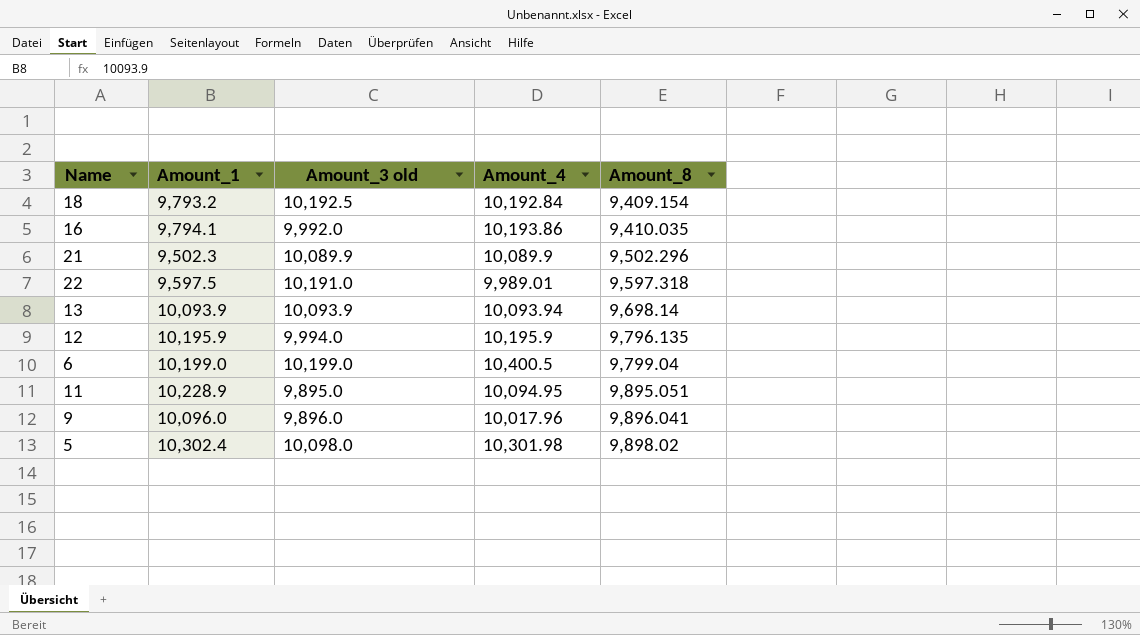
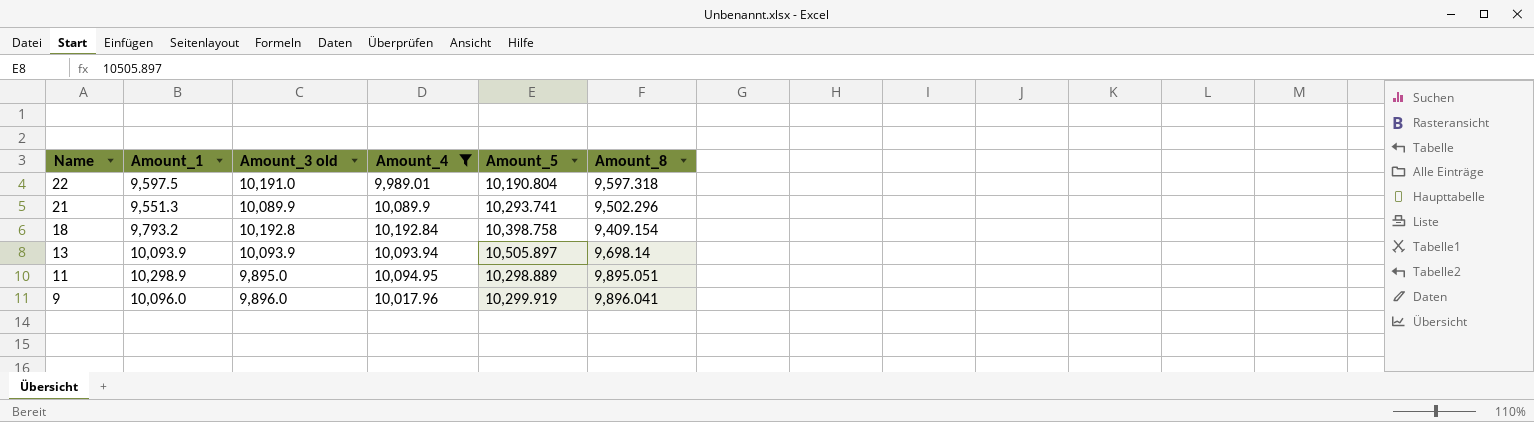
filter: none -> Amount_4 <= 10,192.84
row order: Amount_8 ascending -> Name descending
column Amount_5 | position: none -> 5
21 | Amount_1: 9,502.3 -> 9,551.3
18 | Amount_3 old: 10,192.5 -> 10,192.8
11 | Amount_1: 10,228.9 -> 10,298.9

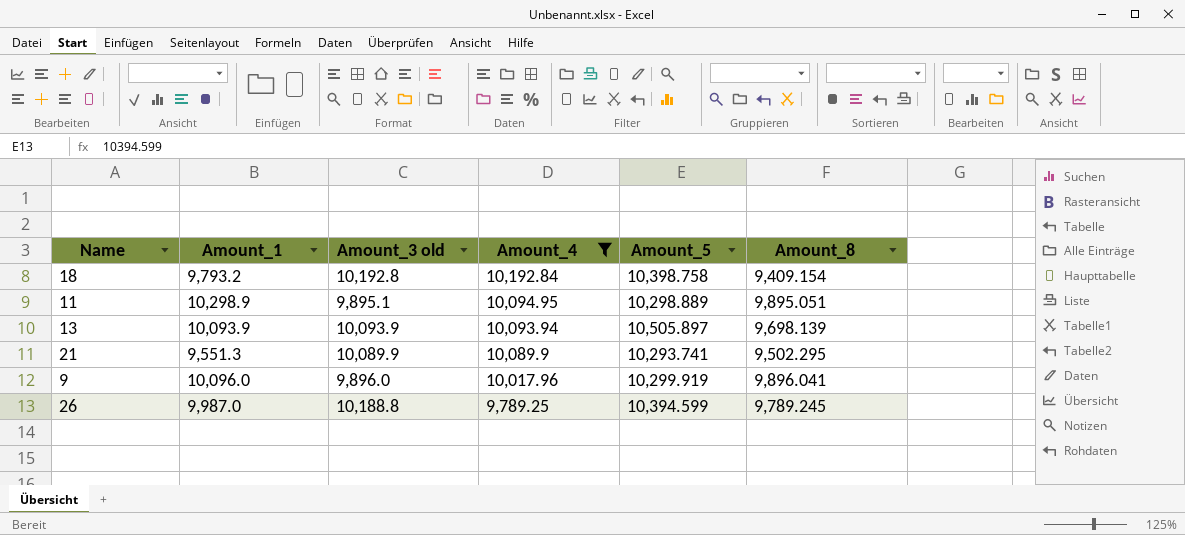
row order: Name descending -> Amount_4 descending
row 22: 9,597.5 | 10,191.0 | 9,989.01 | 10,190.804 | 9,597.318 -> none
11 | Amount_3 old: 9,895.0 -> 9,895.1
13 | Amount_8: 9,698.14 -> 9,698.139
21 | Amount_8: 9,502.296 -> 9,502.295
row 26: none -> 9,987.0 | 10,188.8 | 9,789.25 | 10,394.599 | 9,789.245

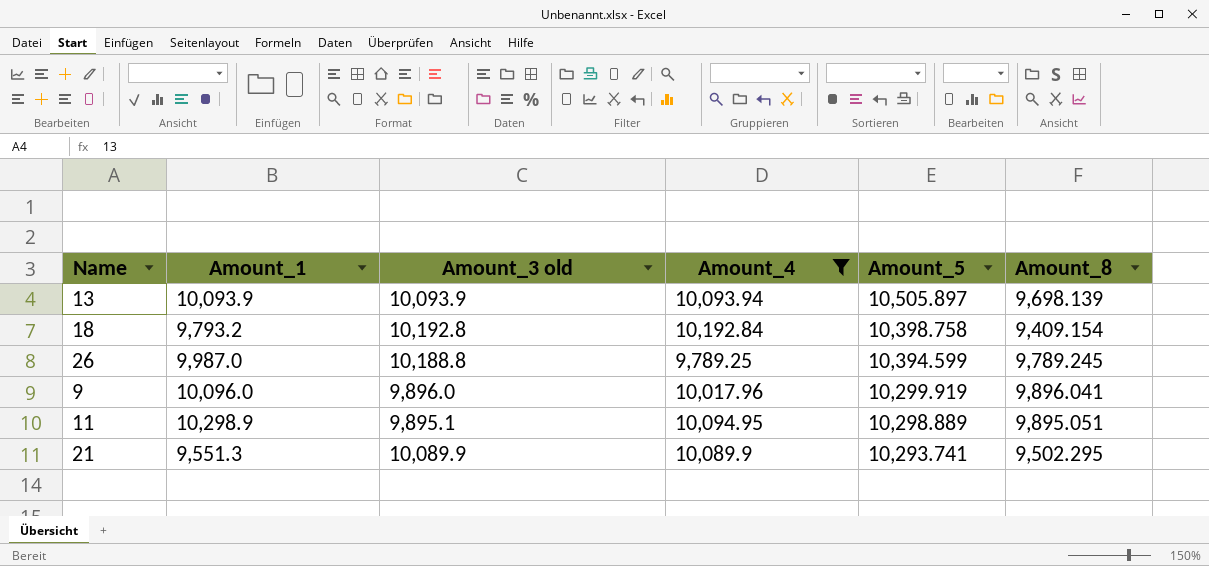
row order: Amount_4 descending -> Amount_5 descending

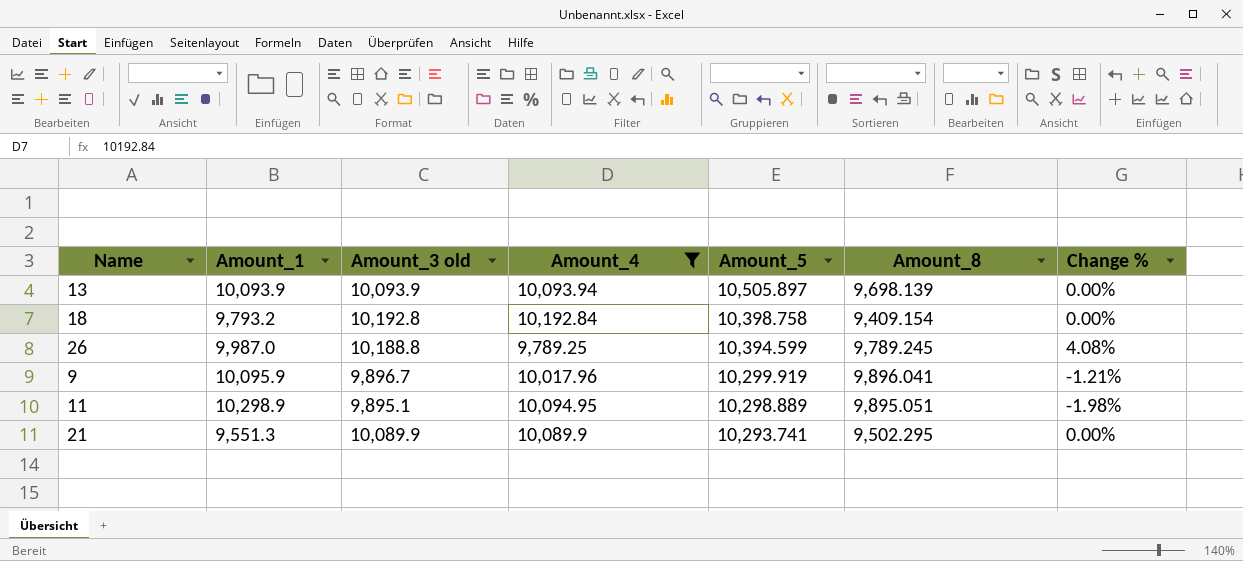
column Change % | formula: none -> ([Amount_3 old] - [Amount_4]) / [Amount_4]
9 | Amount_1: 10,096.0 -> 10,095.9
9 | Amount_3 old: 9,896.0 -> 9,896.7

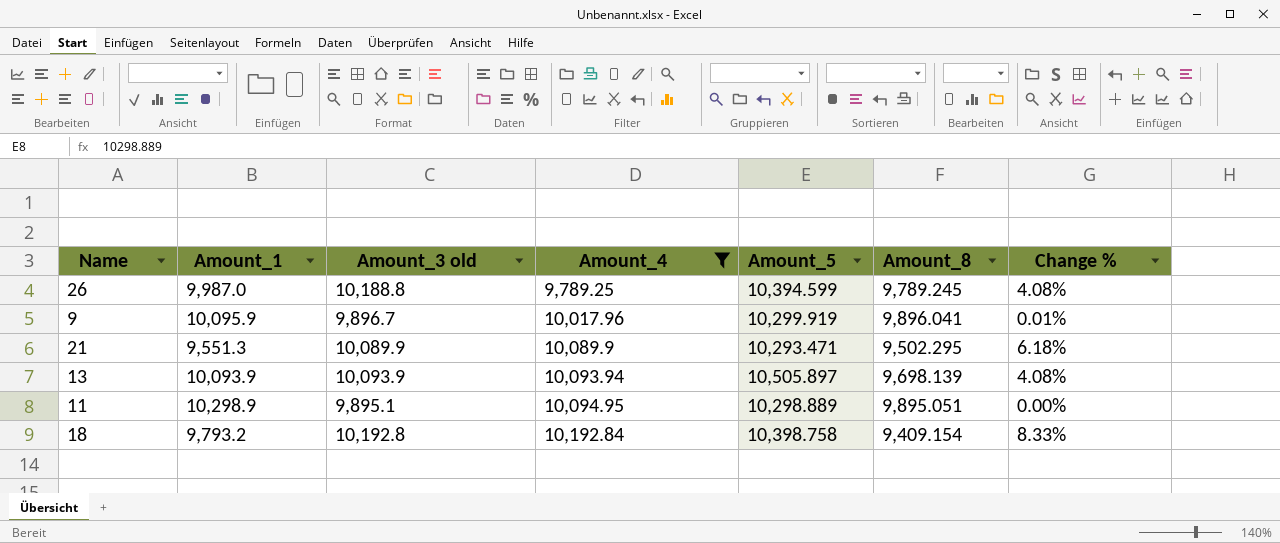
row order: Amount_5 descending -> Amount_4 ascending
column Change % | formula: ([Amount_3 old] - [Amount_4]) / [Amount_4] -> ([Amount_3 old] - [Amount_8]) / [Amount_8]
21 | Amount_5: 10,293.741 -> 10,293.471

